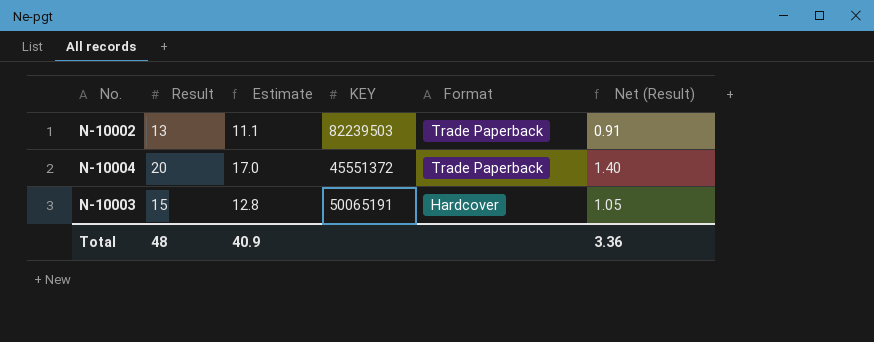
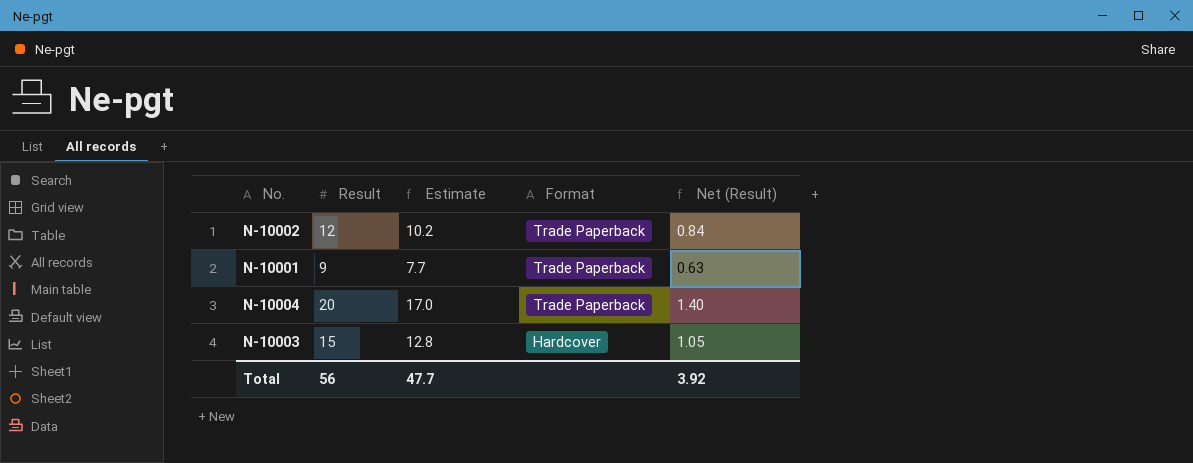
column KEY | position: 4 -> none
N-10002 | Result: 13 -> 12
N-10002 | Estimate: 11.1 -> 10.2
N-10002 | Net (Result): 0.91 -> 0.84
row N-10001: none -> 9 | 7.7 | Trade Paperback | 0.63
Total | Result: 48 -> 56
Total | Estimate: 40.9 -> 47.7
Total | Net (Result): 3.36 -> 3.92

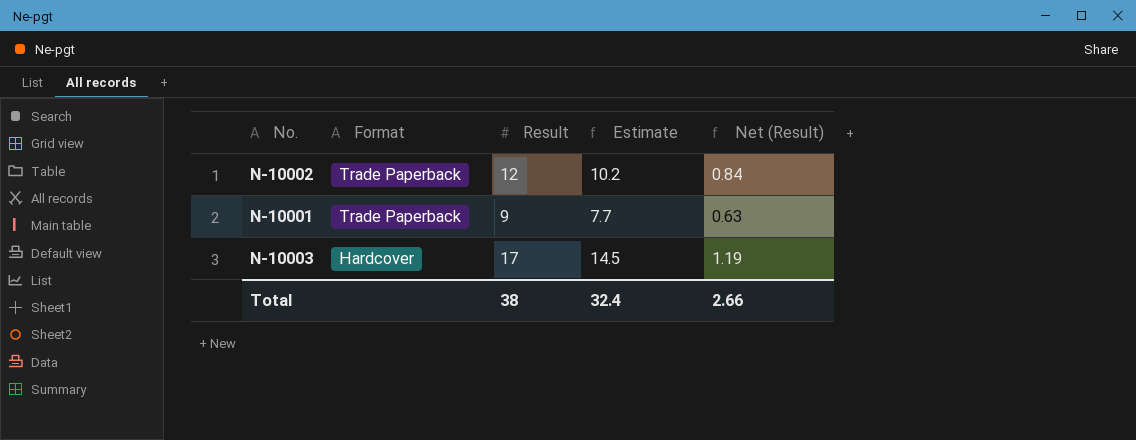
column Format | position: 4 -> 2
row N-10004: 20 | 17.0 | Trade Paperback | 1.40 -> none
N-10003 | Result: 15 -> 17
N-10003 | Estimate: 12.8 -> 14.5
N-10003 | Net (Result): 1.05 -> 1.19
Total | Result: 56 -> 38
Total | Estimate: 47.7 -> 32.4
Total | Net (Result): 3.92 -> 2.66

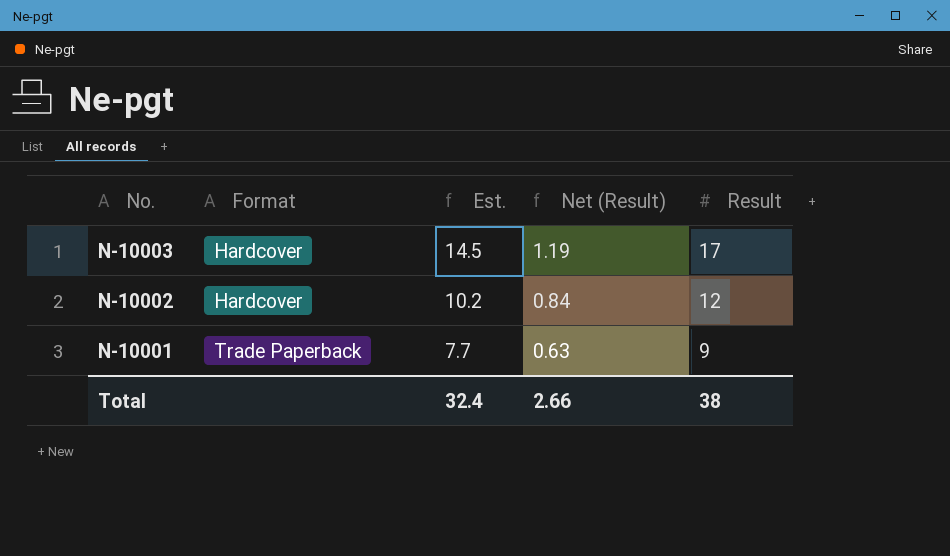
row order: Format descending -> No. descending
column name: Estimate -> Est.
column Result | position: 3 -> 5
N-10002 | Format: Trade Paperback -> Hardcover

